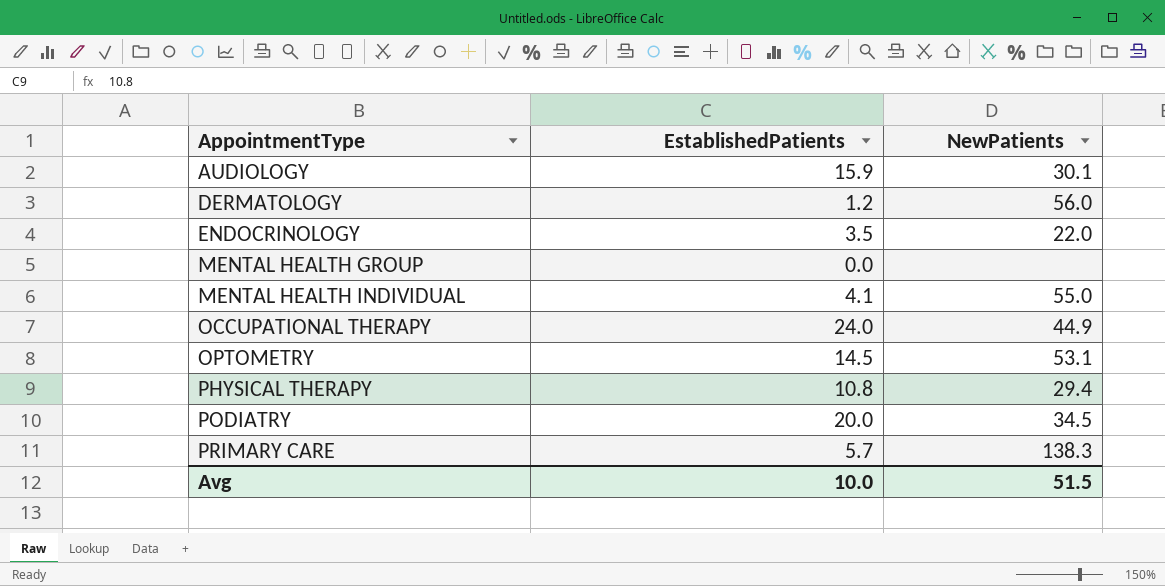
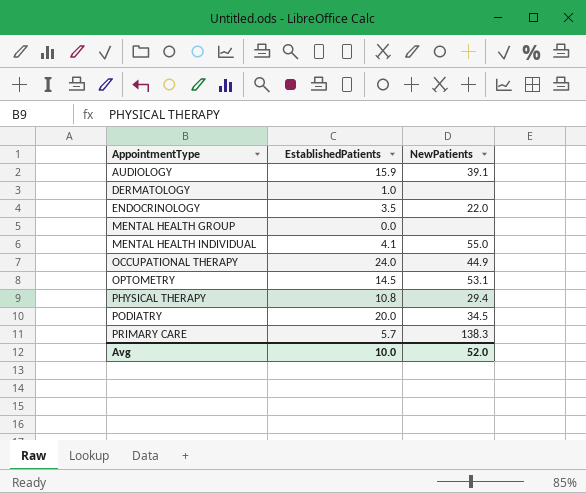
AUDIOLOGY | NewPatients: 30.1 -> 39.1
DERMATOLOGY | EstablishedPatients: 1.2 -> 1.0
DERMATOLOGY | NewPatients: 56.0 -> none
Avg | NewPatients: 51.5 -> 52.0

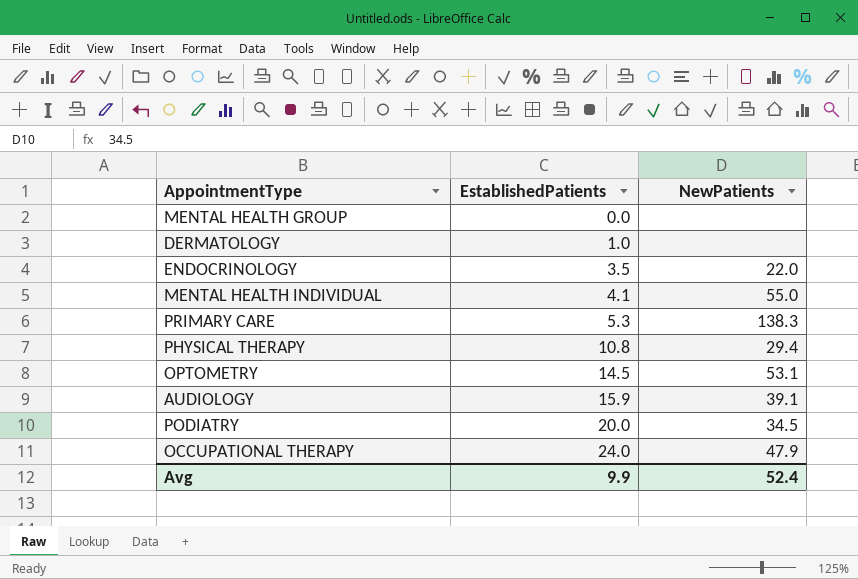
row order: AppointmentType ascending -> EstablishedPatients ascending
PRIMARY CARE | EstablishedPatients: 5.7 -> 5.3
OCCUPATIONAL THERAPY | NewPatients: 44.9 -> 47.9
Avg | EstablishedPatients: 10.0 -> 9.9
Avg | NewPatients: 52.0 -> 52.4

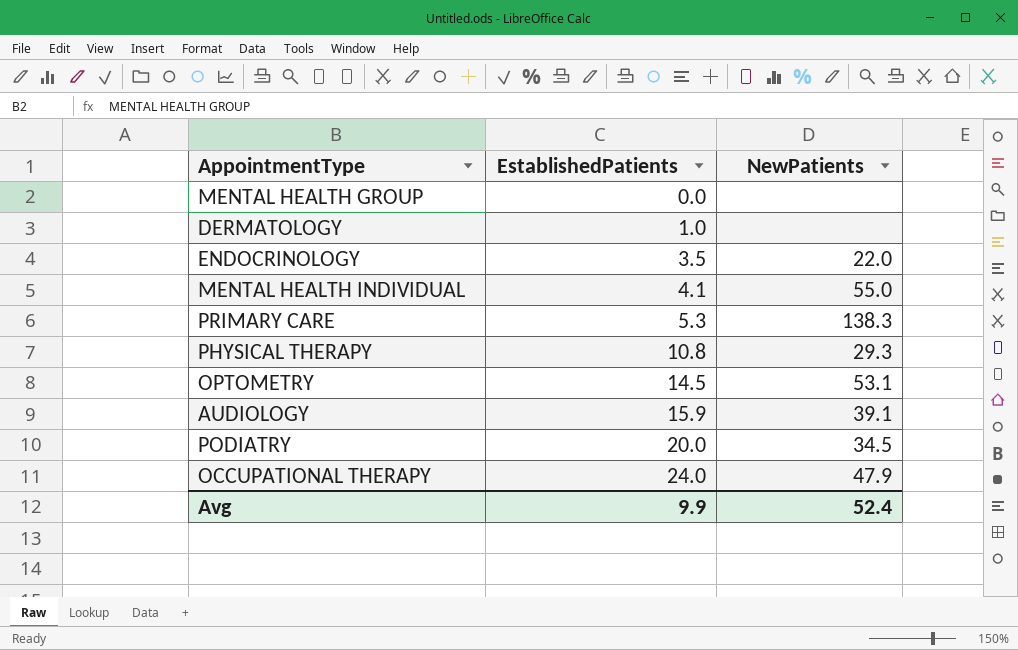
PHYSICAL THERAPY | NewPatients: 29.4 -> 29.3

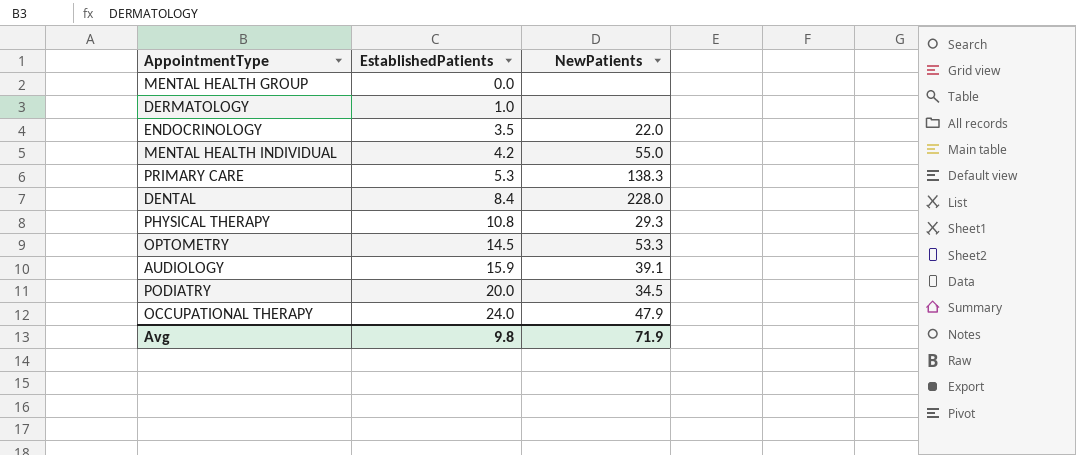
MENTAL HEALTH INDIVIDUAL | EstablishedPatients: 4.1 -> 4.2
row DENTAL: none -> 8.4 | 228.0
OPTOMETRY | NewPatients: 53.1 -> 53.3
Avg | EstablishedPatients: 9.9 -> 9.8
Avg | NewPatients: 52.4 -> 71.9

